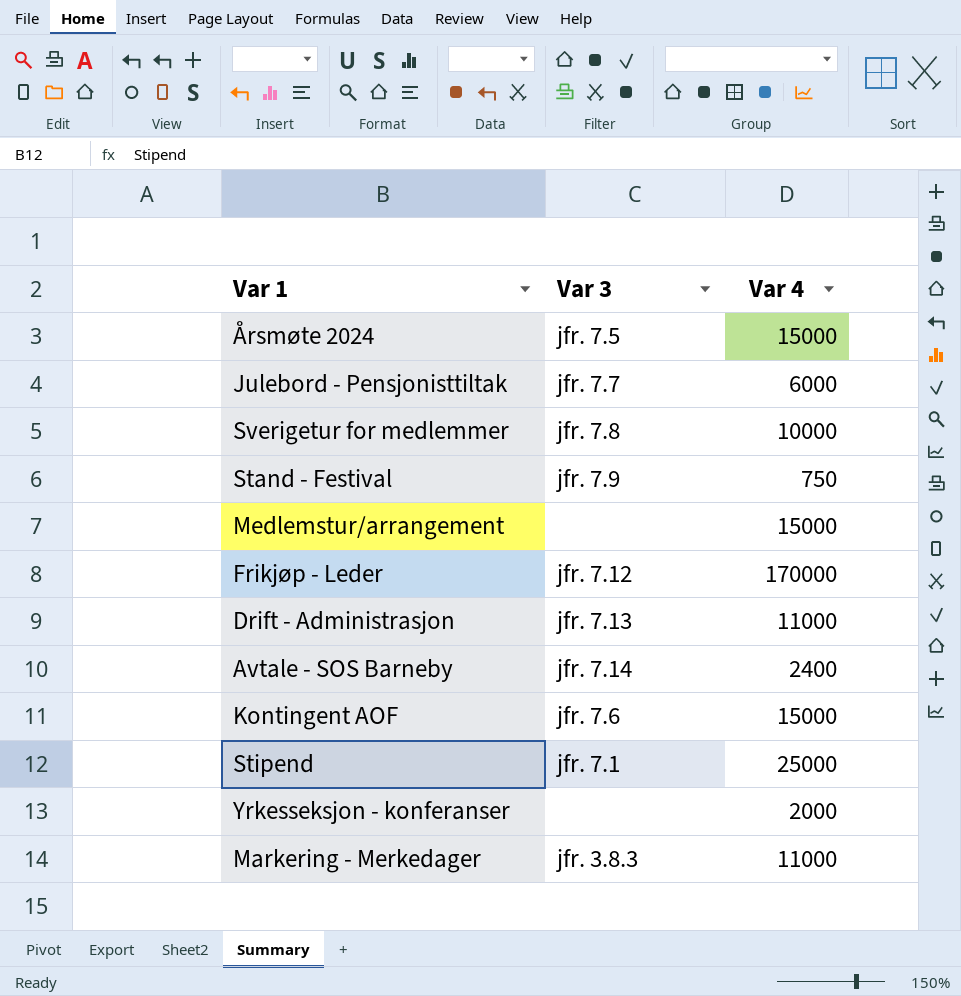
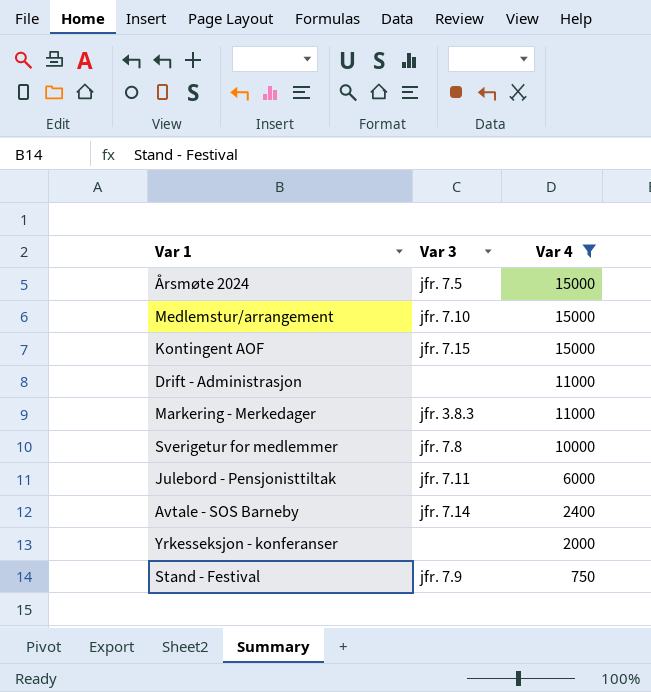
filter: none -> Var 4 <= 15000
row order: none -> Var 4 descending
Medlemstur/arrangement | Var 3: none -> jfr. 7.10
Kontingent AOF | Var 3: jfr. 7.6 -> jfr. 7.15
Drift - Administrasjon | Var 3: jfr. 7.13 -> none
Julebord - Pensjonisttiltak | Var 3: jfr. 7.7 -> jfr. 7.11

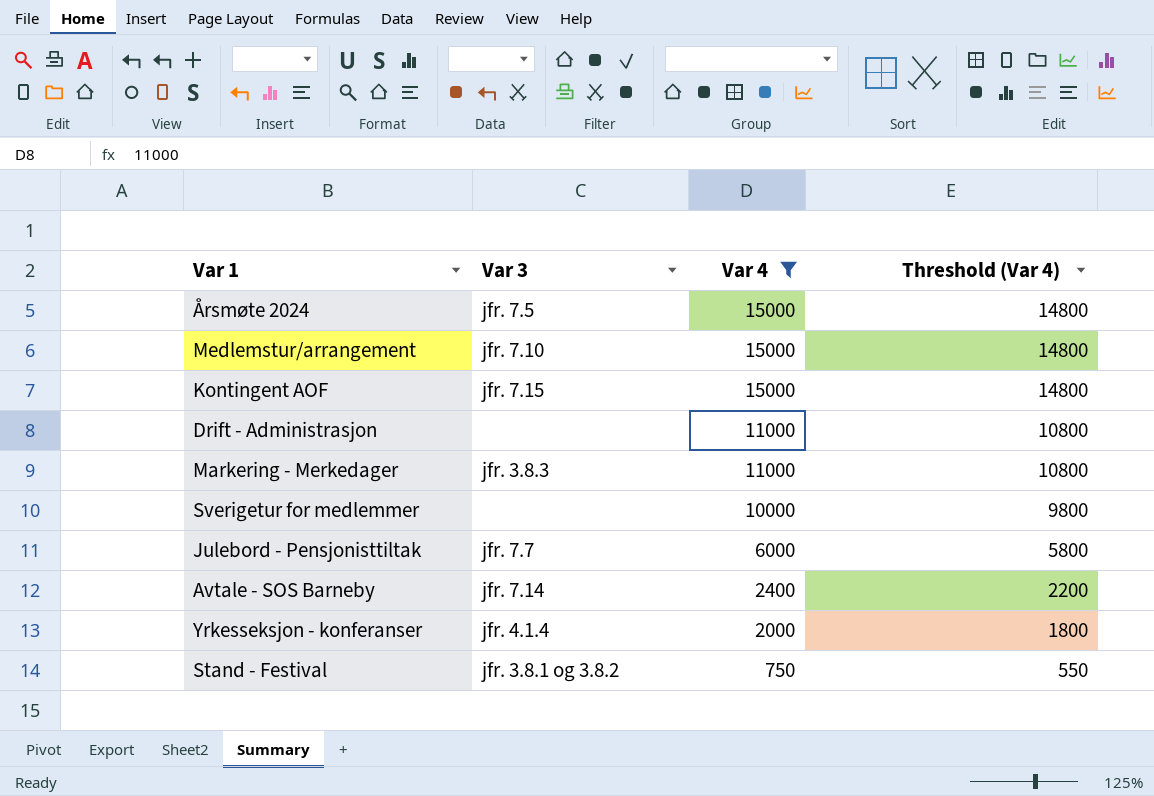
column Threshold (Var 4) | formula: none -> [Var 4] - 200
Sverigetur for medlemmer | Var 3: jfr. 7.8 -> none
Julebord - Pensjonisttiltak | Var 3: jfr. 7.11 -> jfr. 7.7
Yrkesseksjon - konferanser | Var 3: none -> jfr. 4.1.4
Stand - Festival | Var 3: jfr. 7.9 -> jfr. 3.8.1 og 3.8.2

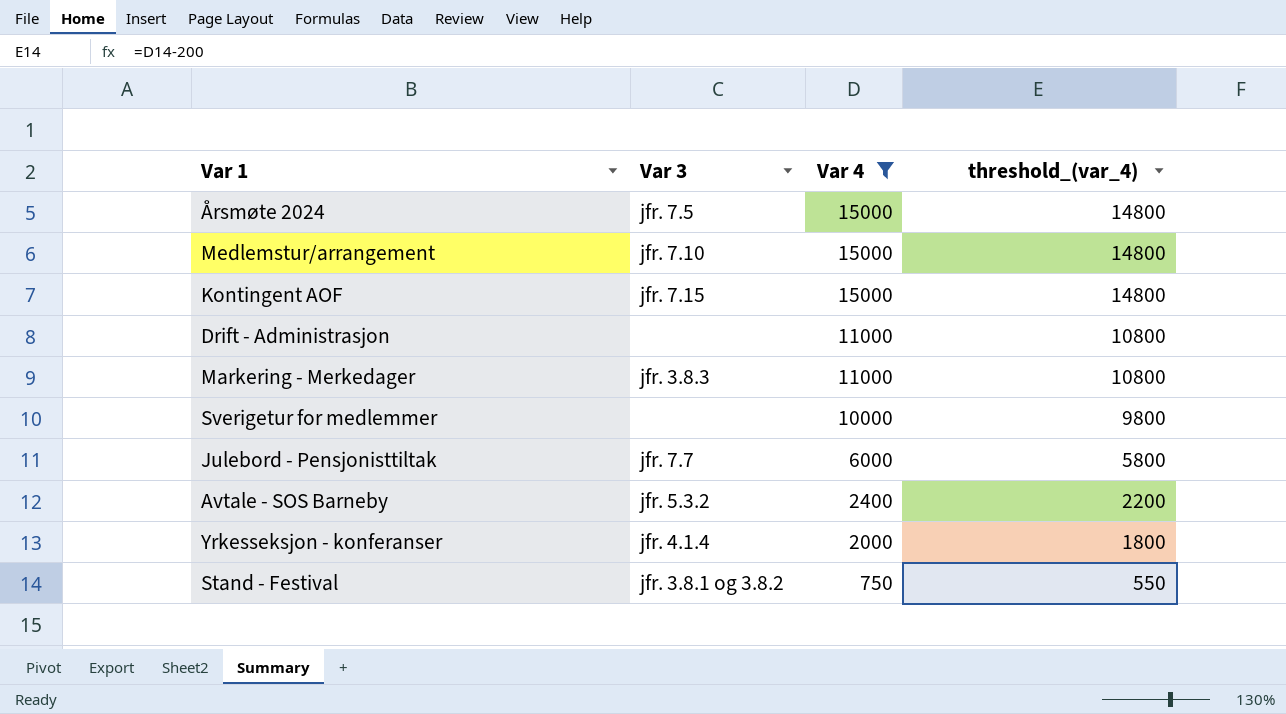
column name: Threshold (Var 4) -> threshold_(var_4)
Avtale - SOS Barneby | Var 3: jfr. 7.14 -> jfr. 5.3.2

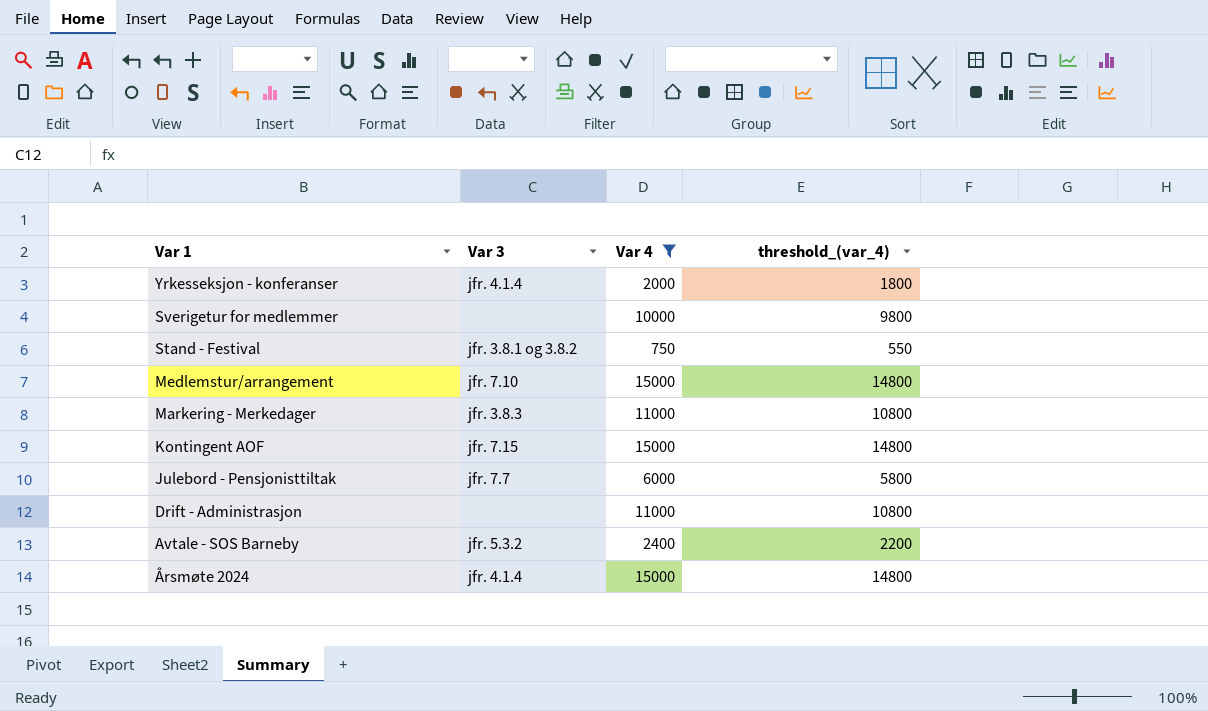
row order: Var 4 descending -> Var 1 descending
Årsmøte 2024 | Var 3: jfr. 7.5 -> jfr. 4.1.4

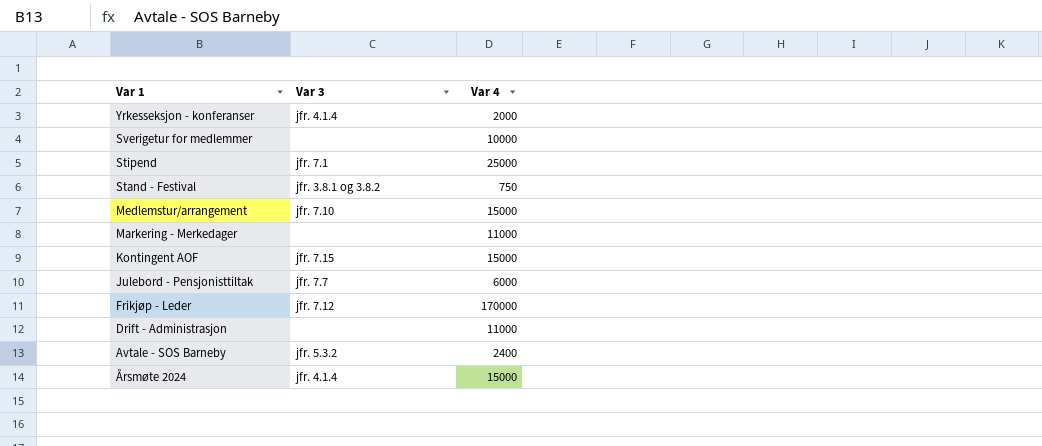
filter: Var 4 <= 15000 -> none
column threshold_(var_4) | formula: [Var 4] - 200 -> none
Markering - Merkedager | Var 3: jfr. 3.8.3 -> none

